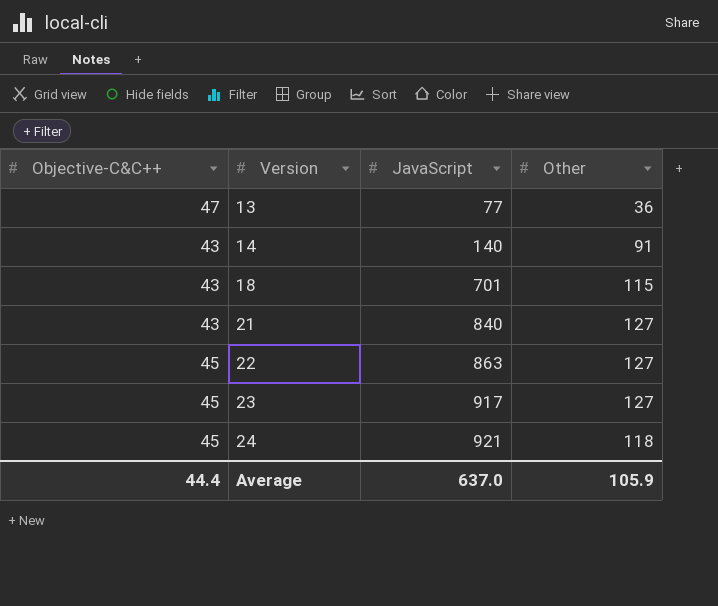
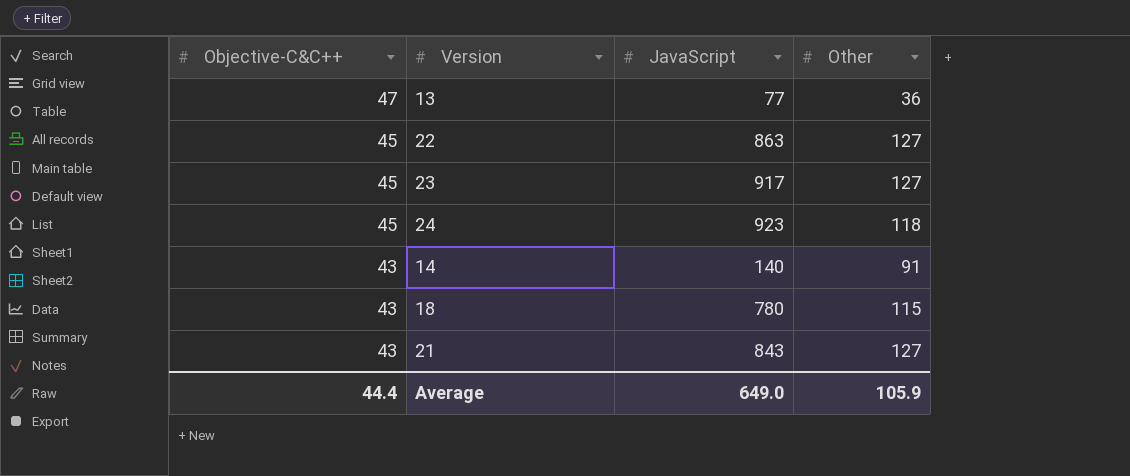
row order: Version ascending -> Objective-C&C++ descending
24 | JavaScript: 921 -> 923
18 | JavaScript: 701 -> 780
21 | JavaScript: 840 -> 843
Average | JavaScript: 637.0 -> 649.0

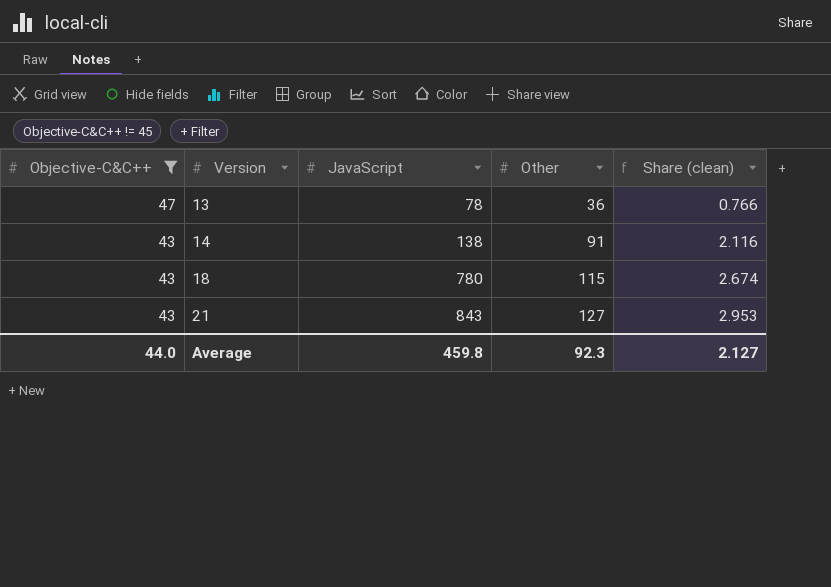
filter: none -> Objective-C&C++ != 45
column Share (clean) | formula: none -> [Other] / [Objective-C&C++]
13 | JavaScript: 77 -> 78
14 | JavaScript: 140 -> 138
Average | Objective-C&C++: 44.4 -> 44.0
Average | JavaScript: 649.0 -> 459.8
Average | Other: 105.9 -> 92.3

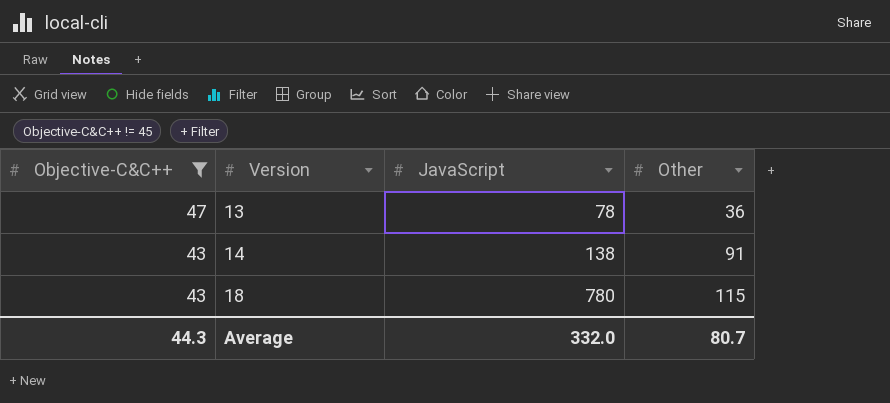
column Share (clean) | formula: [Other] / [Objective-C&C++] -> none
row 21: 43 | 843 | 127 | 2.953 -> none
Average | Objective-C&C++: 44.0 -> 44.3
Average | JavaScript: 459.8 -> 332.0
Average | Other: 92.3 -> 80.7

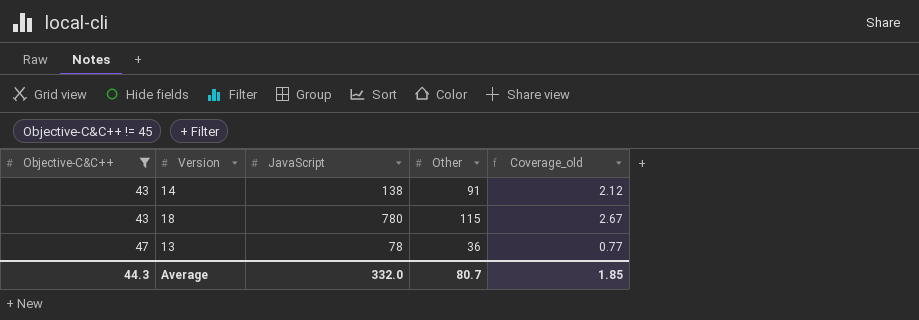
row order: Objective-C&C++ descending -> Objective-C&C++ ascending
column Coverage_old | formula: none -> [Other] / [Objective-C&C++]

